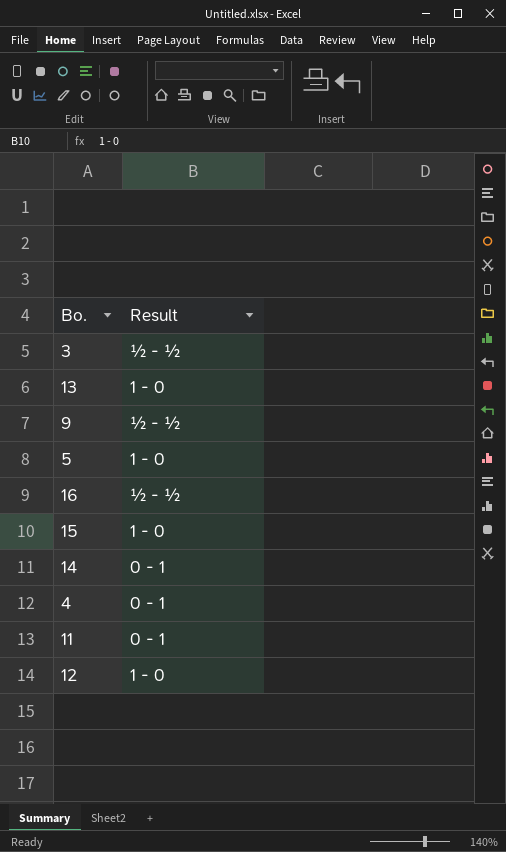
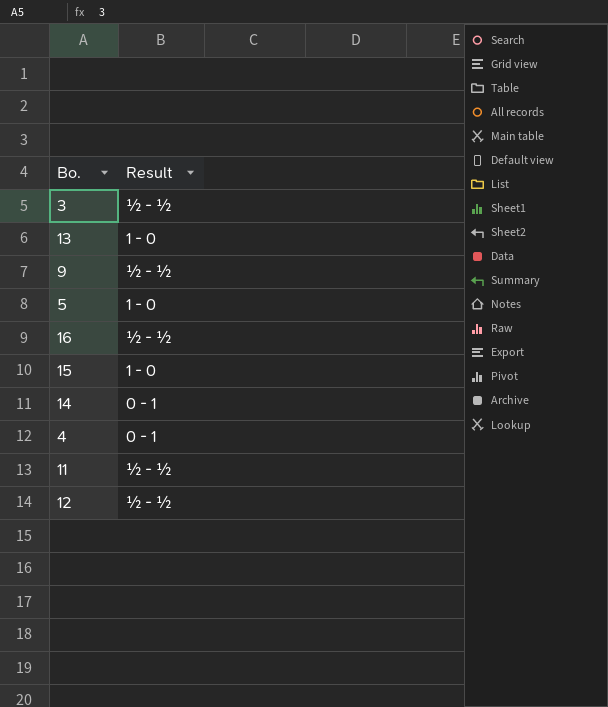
11 | Result: 0 - 1 -> ½ - ½
12 | Result: 1 - 0 -> ½ - ½

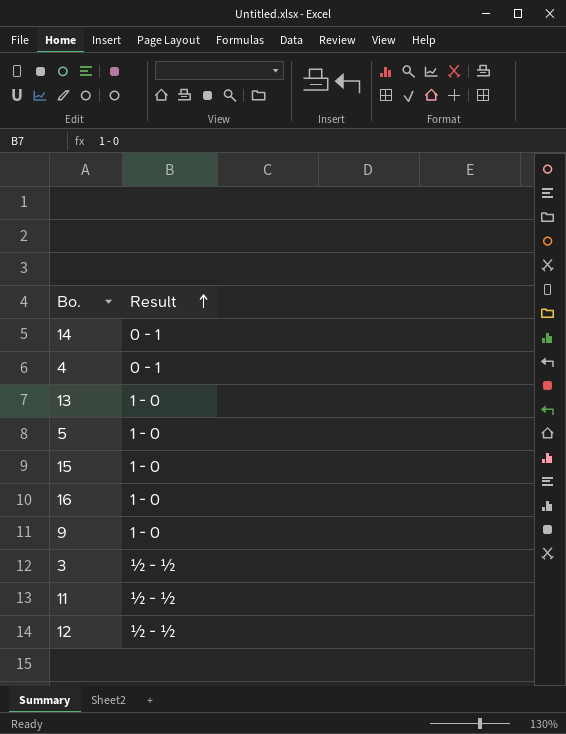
row order: none -> Result ascending
16 | Result: ½ - ½ -> 1 - 0
9 | Result: ½ - ½ -> 1 - 0

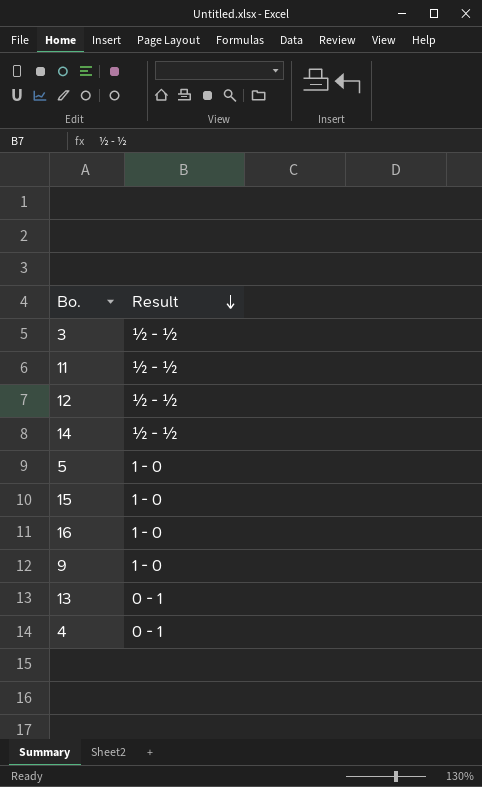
row order: Result ascending -> Result descending
14 | Result: 0 - 1 -> ½ - ½
13 | Result: 1 - 0 -> 0 - 1

